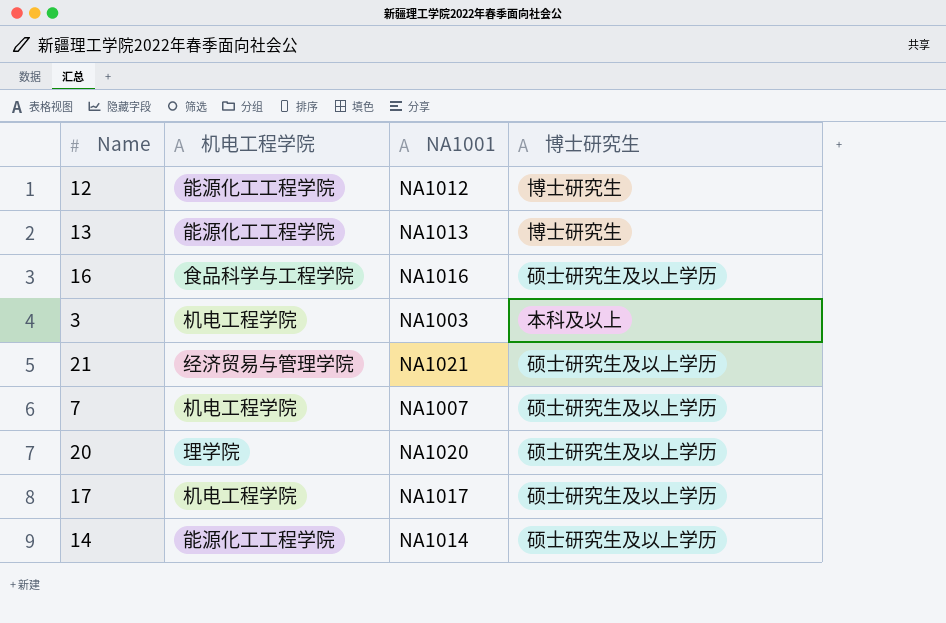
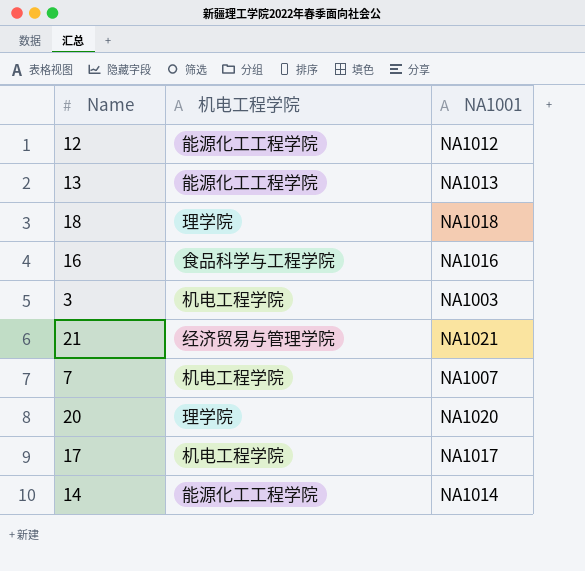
column 博士研究生 | position: 4 -> none
row 18: none -> 理学院 | NA1018

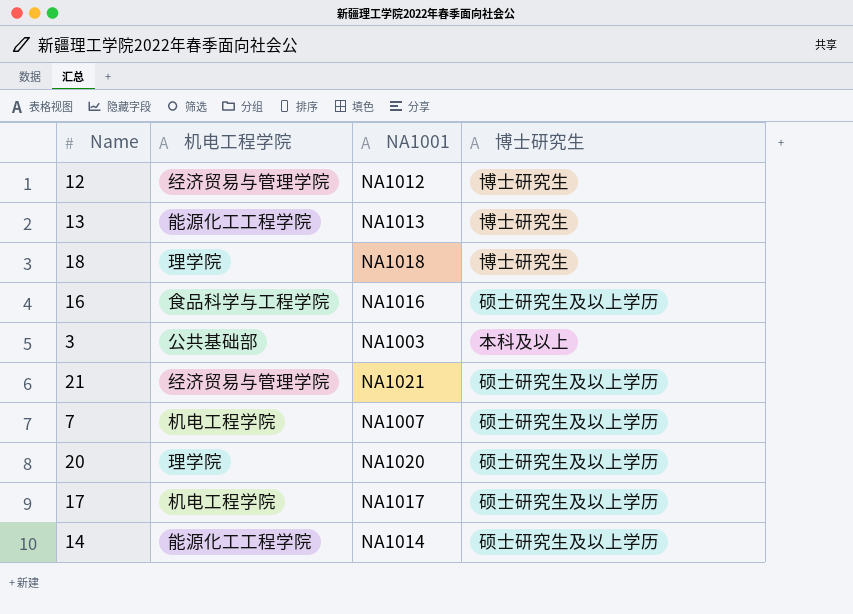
column 博士研究生 | position: none -> 4
12 | 机电工程学院: 能源化工工程学院 -> 经济贸易与管理学院
3 | 机电工程学院: 机电工程学院 -> 公共基础部

